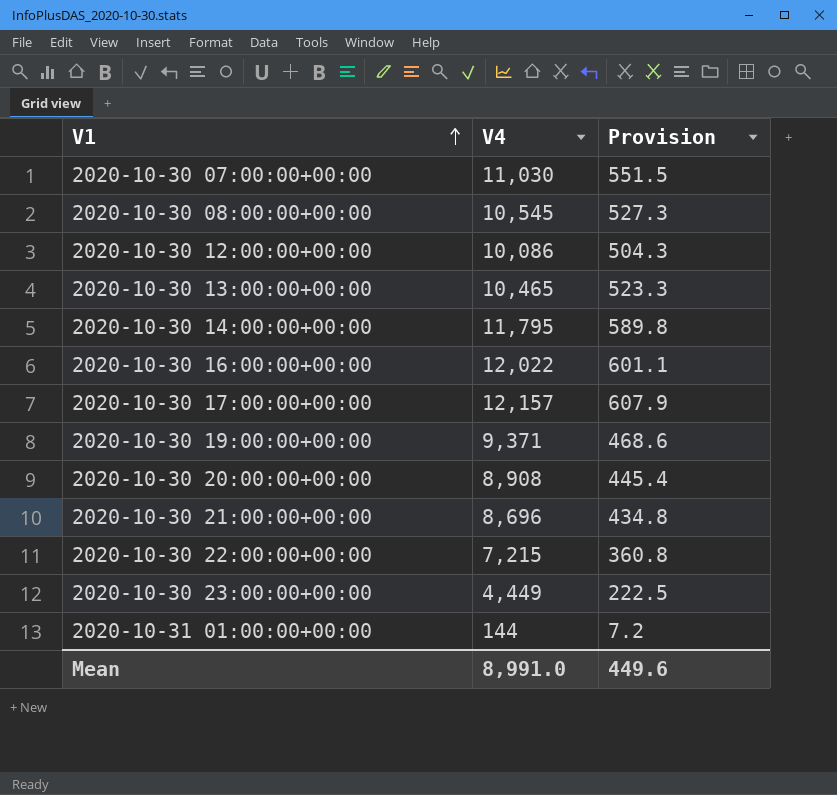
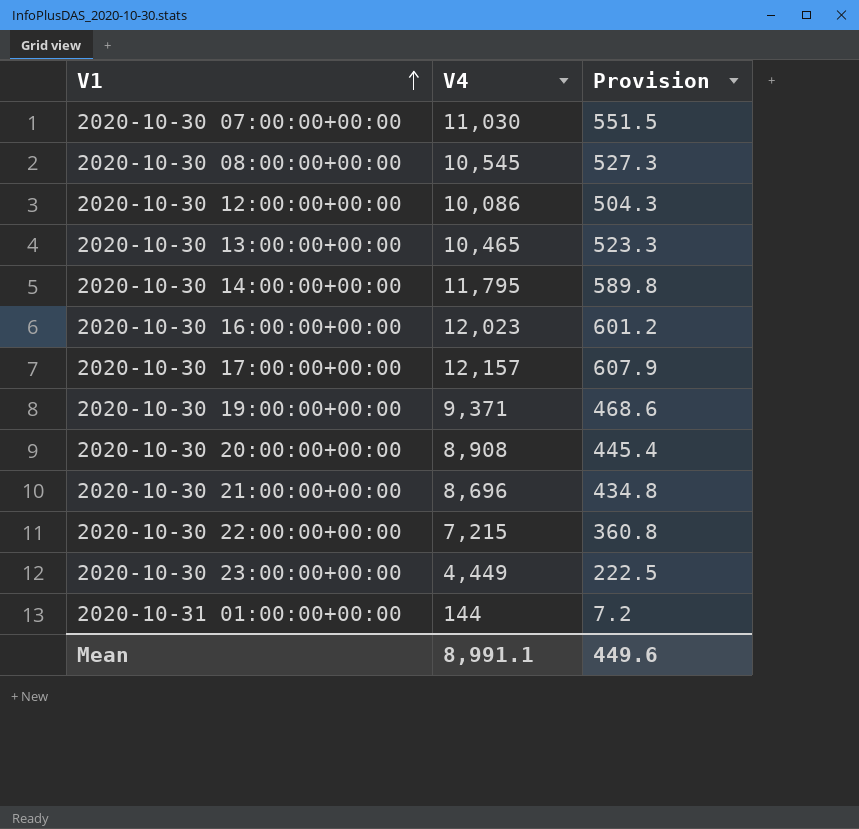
2020-10-30 16:00:00+00:00 | V4: 12,022 -> 12,023
2020-10-30 16:00:00+00:00 | Provision: 601.1 -> 601.2
Mean | V4: 8,991.0 -> 8,991.1

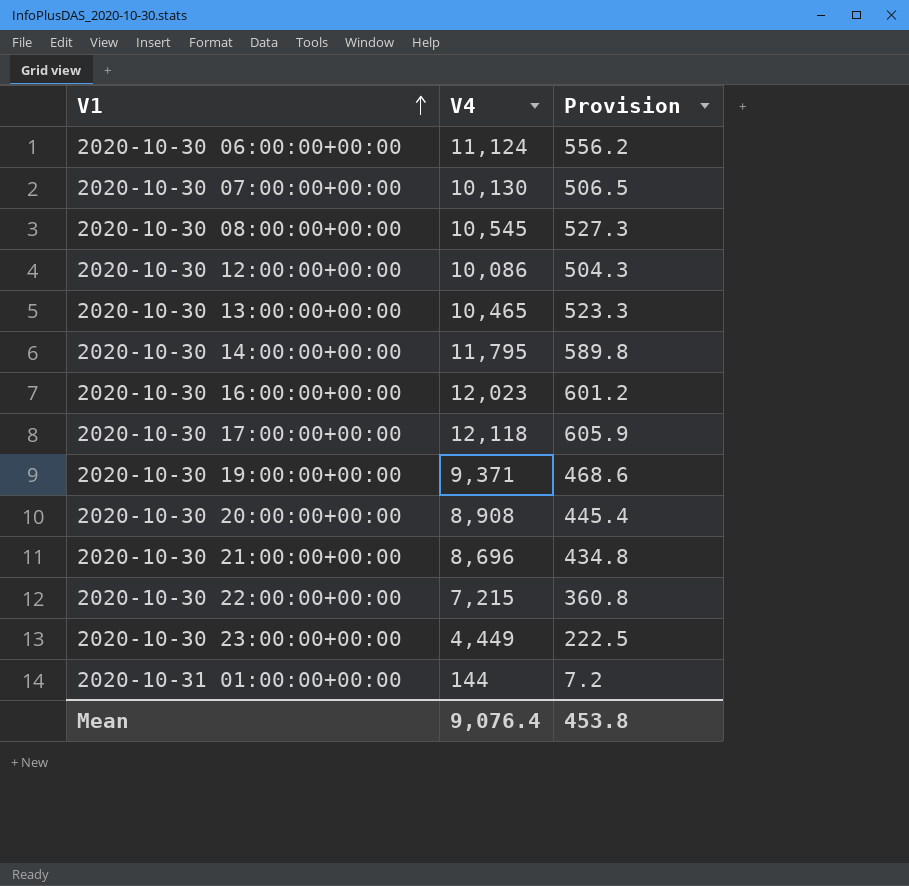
row 2020-10-30 06:00:00+00:00: none -> 11,124 | 556.2
2020-10-30 07:00:00+00:00 | V4: 11,030 -> 10,130
2020-10-30 07:00:00+00:00 | Provision: 551.5 -> 506.5
2020-10-30 17:00:00+00:00 | V4: 12,157 -> 12,118
2020-10-30 17:00:00+00:00 | Provision: 607.9 -> 605.9
Mean | V4: 8,991.1 -> 9,076.4
Mean | Provision: 449.6 -> 453.8

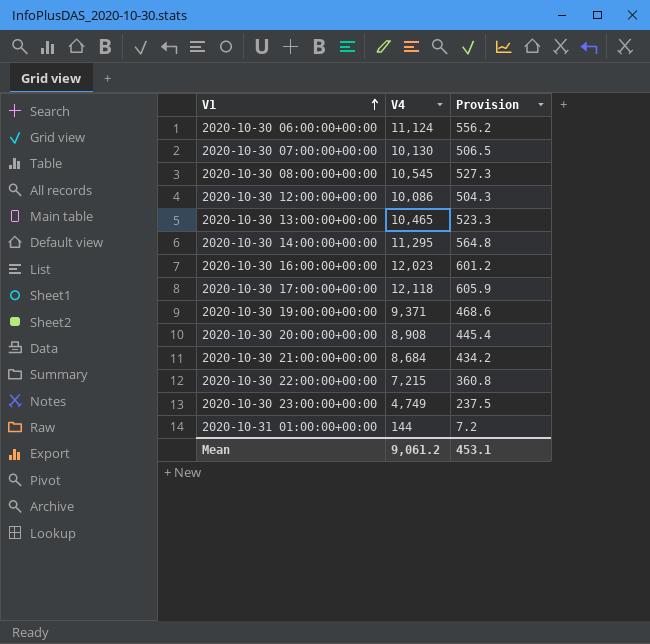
2020-10-30 14:00:00+00:00 | V4: 11,795 -> 11,295
2020-10-30 14:00:00+00:00 | Provision: 589.8 -> 564.8
2020-10-30 21:00:00+00:00 | V4: 8,696 -> 8,684
2020-10-30 21:00:00+00:00 | Provision: 434.8 -> 434.2
2020-10-30 23:00:00+00:00 | V4: 4,449 -> 4,749
2020-10-30 23:00:00+00:00 | Provision: 222.5 -> 237.5
Mean | V4: 9,076.4 -> 9,061.2
Mean | Provision: 453.8 -> 453.1

